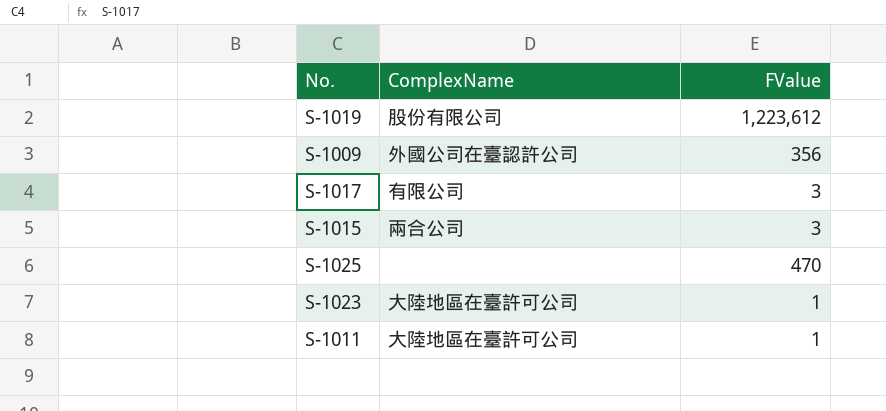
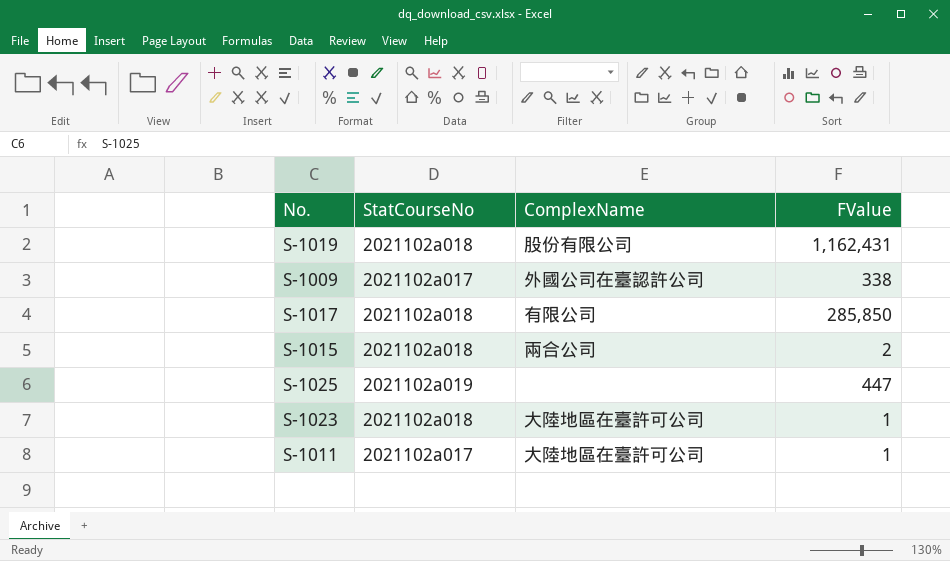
column StatCourseNo | position: none -> 2
S-1019 | FValue: 1,223,612 -> 1,162,431
S-1009 | FValue: 356 -> 338
S-1017 | FValue: 3 -> 285,850
S-1015 | FValue: 3 -> 2
S-1025 | FValue: 470 -> 447

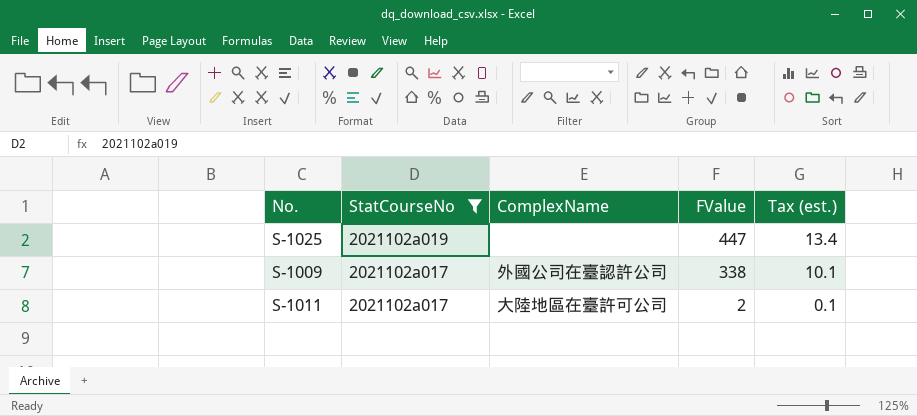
filter: none -> StatCourseNo != 2021102a018
row order: none -> StatCourseNo descending
column Tax (est.) | formula: none -> [FValue] * 0.03
S-1011 | FValue: 1 -> 2

